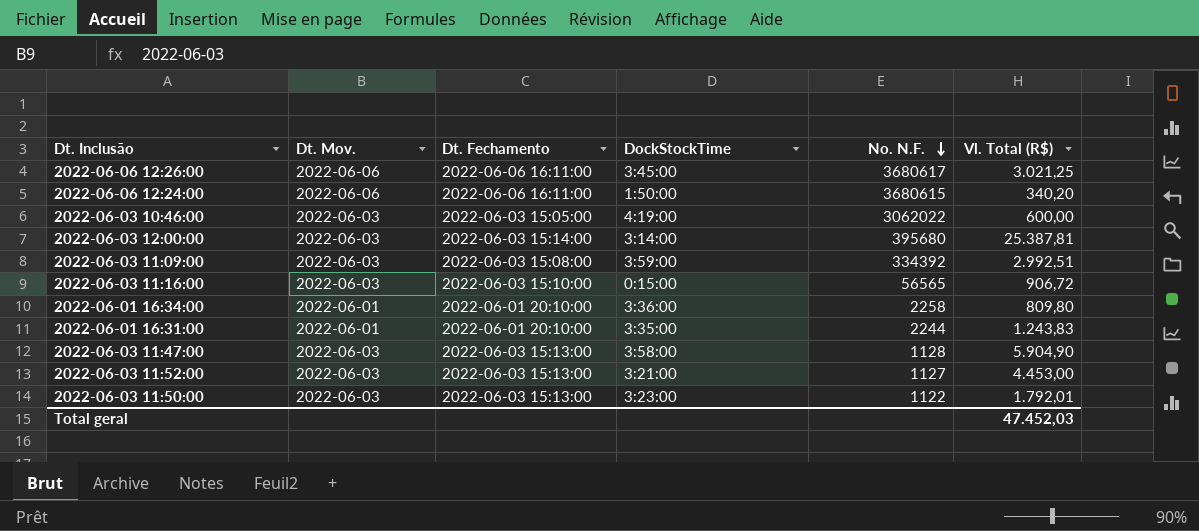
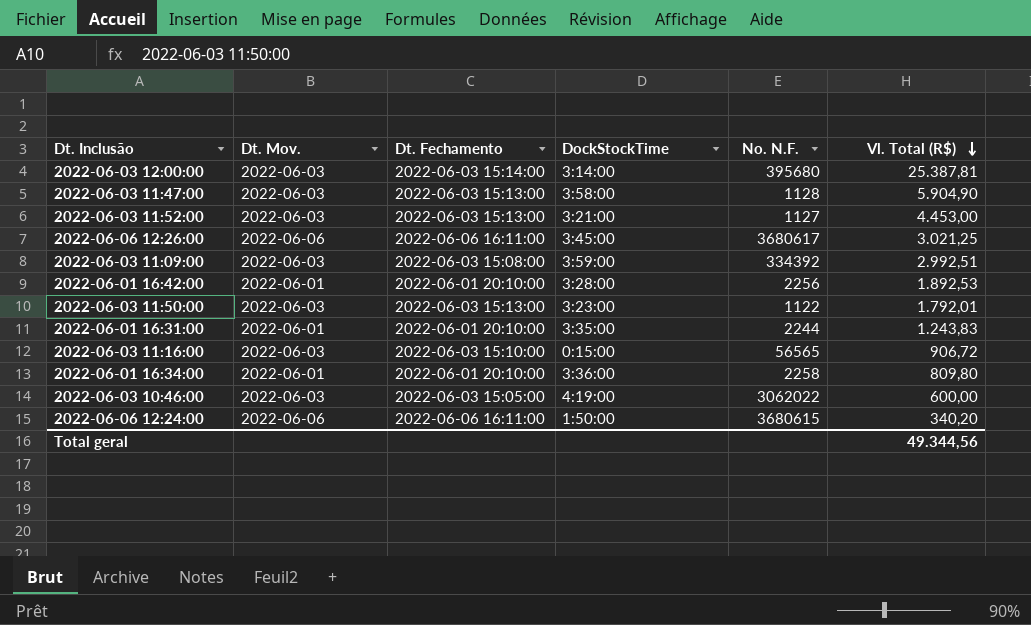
row order: No. N.F. descending -> Vl. Total (R$) descending
row 2022-06-01 16:42:00: none -> 2022-06-01 | 2022-06-01 20:10:00 | 3:28:00 | 2256 | 1.892,53
Total geral | Vl. Total (R$): 47.452,03 -> 49.344,56

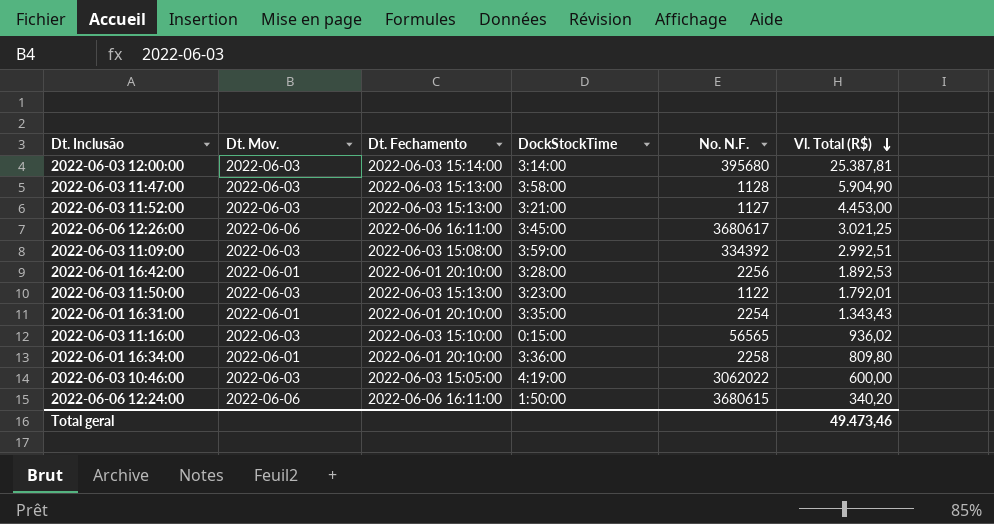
2022-06-01 16:31:00 | No. N.F.: 2244 -> 2254
2022-06-01 16:31:00 | Vl. Total (R$): 1.243,83 -> 1.343,43
2022-06-03 11:16:00 | Vl. Total (R$): 906,72 -> 936,02
Total geral | Vl. Total (R$): 49.344,56 -> 49.473,46

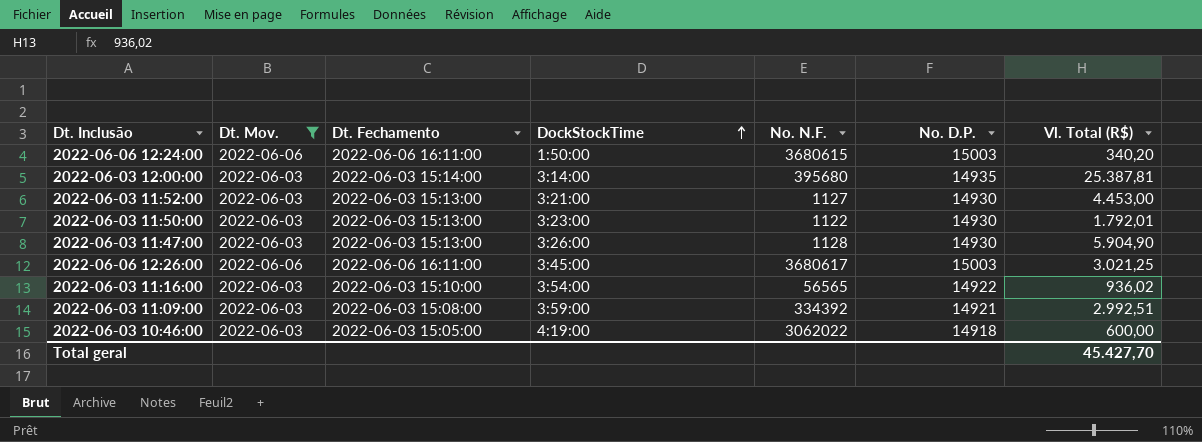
filter: none -> Dt. Mov. != 2022-06-01
row order: Vl. Total (R$) descending -> DockStockTime ascending
column No. D.P. | position: none -> 6
2022-06-03 11:47:00 | DockStockTime: 3:58:00 -> 3:26:00
2022-06-03 11:16:00 | DockStockTime: 0:15:00 -> 3:54:00
Total geral | Vl. Total (R$): 49.473,46 -> 45.427,70

